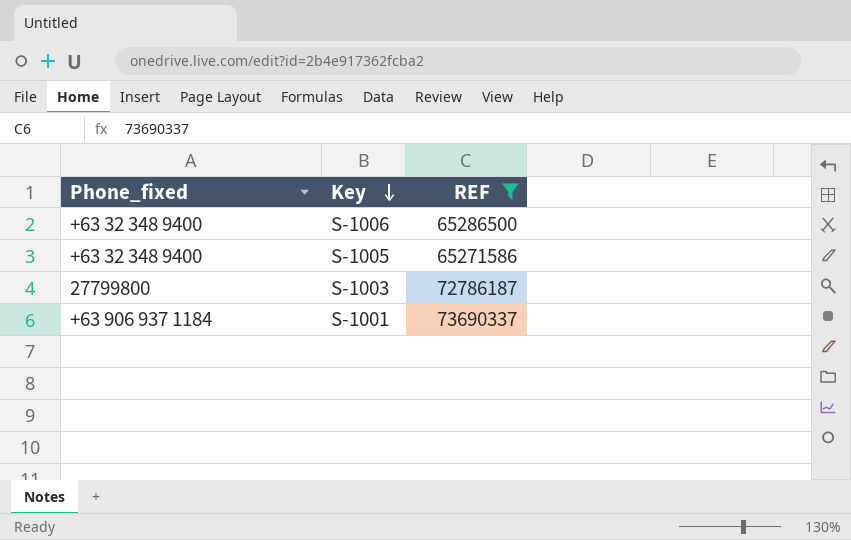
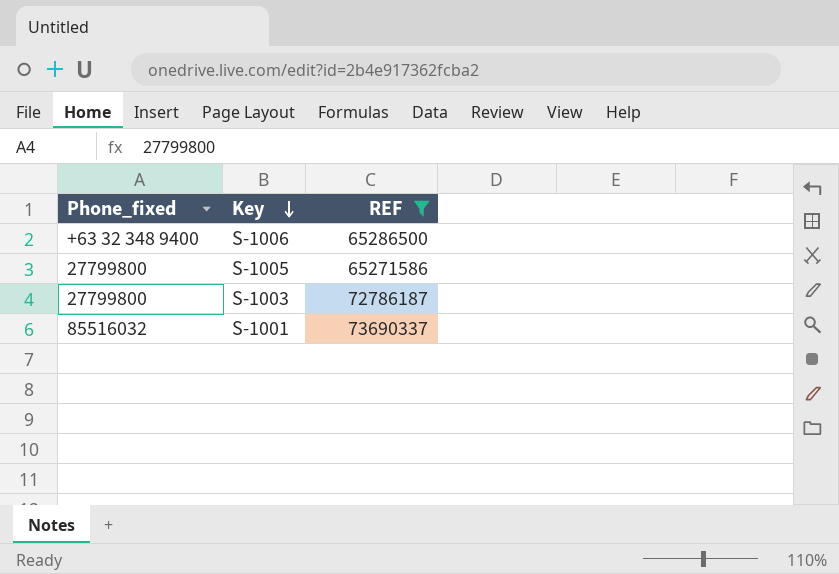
S-1005 | Phone_fixed: +63 32 348 9400 -> 27799800
S-1001 | Phone_fixed: +63 906 937 1184 -> 85516032

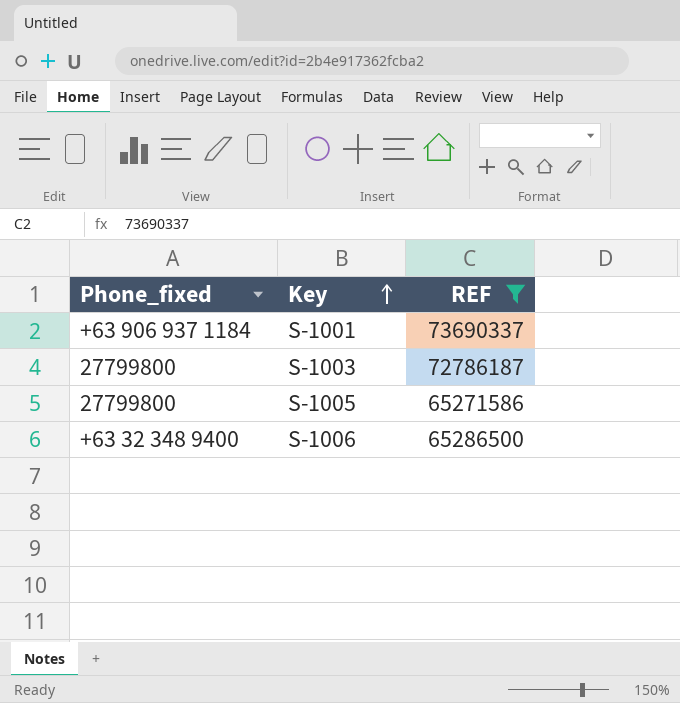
row order: Key descending -> Key ascending
S-1001 | Phone_fixed: 85516032 -> +63 906 937 1184

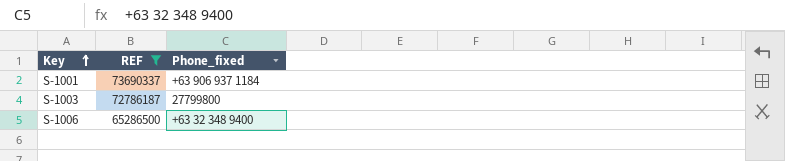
column Phone_fixed | position: 1 -> 3
row S-1005: 27799800 | 65271586 -> none

